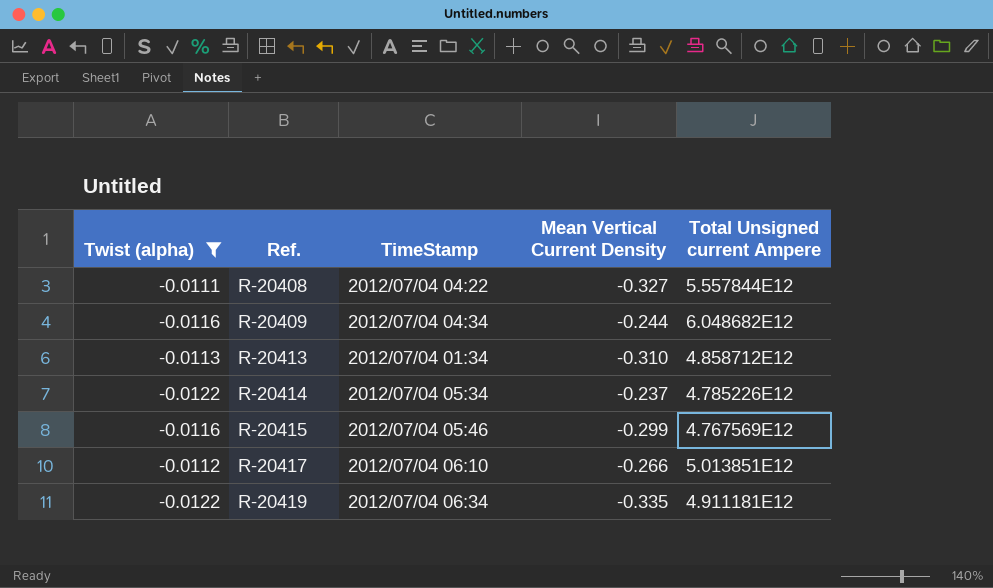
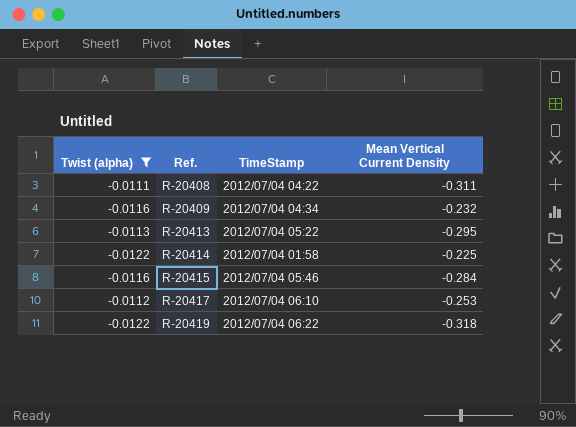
column Total Unsigned current Ampere | position: 5 -> none
R-20408 | Mean Vertical Current Density: -0.327 -> -0.311
R-20409 | Mean Vertical Current Density: -0.244 -> -0.232
R-20413 | TimeStamp: 2012/07/04 01:34 -> 2012/07/04 05:22
R-20413 | Mean Vertical Current Density: -0.310 -> -0.295
R-20414 | TimeStamp: 2012/07/04 05:34 -> 2012/07/04 01:58
R-20414 | Mean Vertical Current Density: -0.237 -> -0.225
R-20415 | Mean Vertical Current Density: -0.299 -> -0.284
R-20417 | Mean Vertical Current Density: -0.266 -> -0.253
R-20419 | TimeStamp: 2012/07/04 06:34 -> 2012/07/04 06:22
R-20419 | Mean Vertical Current Density: -0.335 -> -0.318

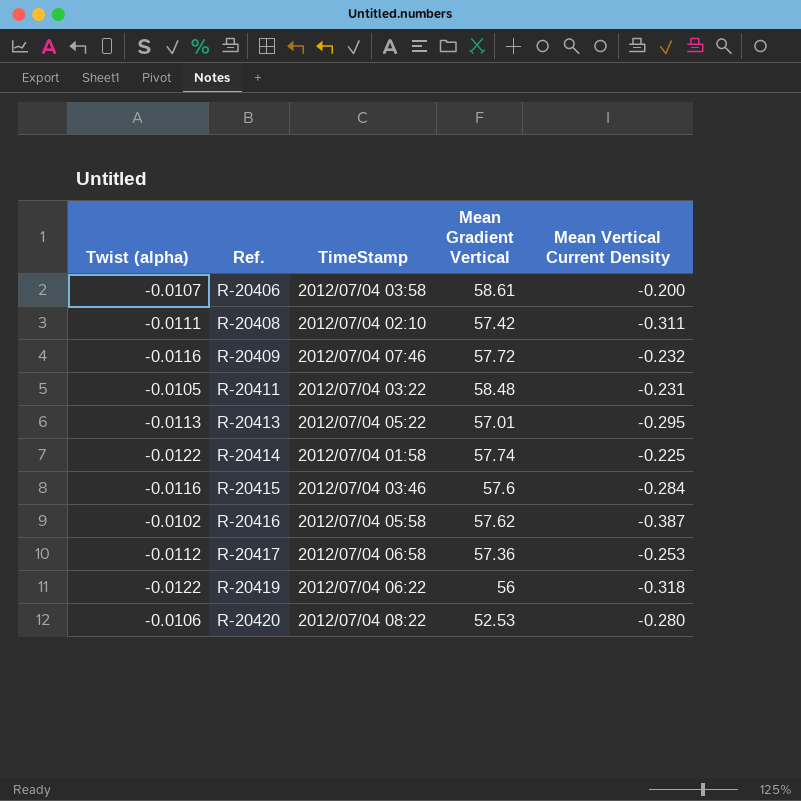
filter: Twist (alpha) <= -0.0111 -> none
column Mean Gradient Vertical | position: none -> 4
R-20408 | TimeStamp: 2012/07/04 04:22 -> 2012/07/04 02:10
R-20409 | TimeStamp: 2012/07/04 04:34 -> 2012/07/04 07:46
R-20415 | TimeStamp: 2012/07/04 05:46 -> 2012/07/04 03:46
R-20417 | TimeStamp: 2012/07/04 06:10 -> 2012/07/04 06:58

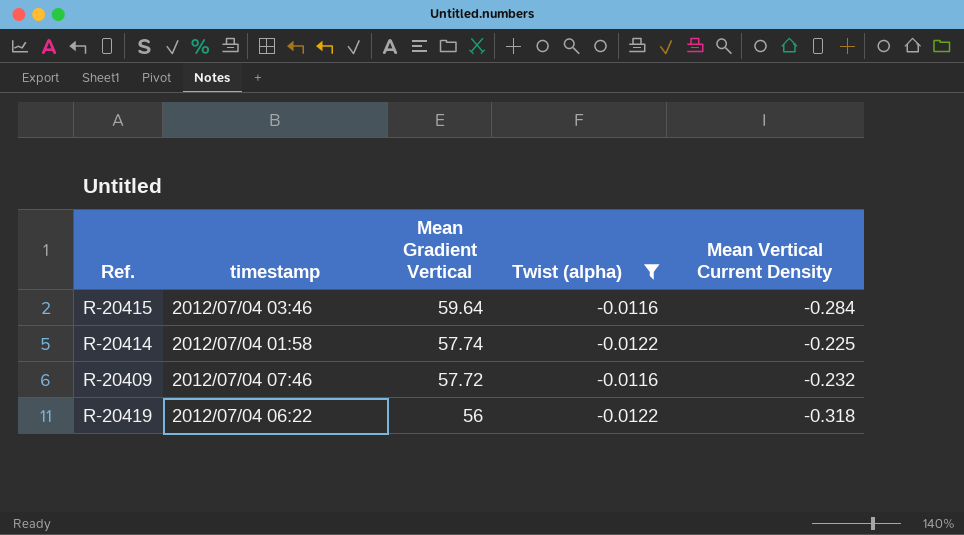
filter: none -> Twist (alpha) <= -0.0116
row order: Ref. ascending -> Mean Gradient Vertical descending
column name: TimeStamp -> timestamp
column Twist (alpha) | position: 1 -> 4
R-20415 | Mean Gradient Vertical: 57.6 -> 59.64

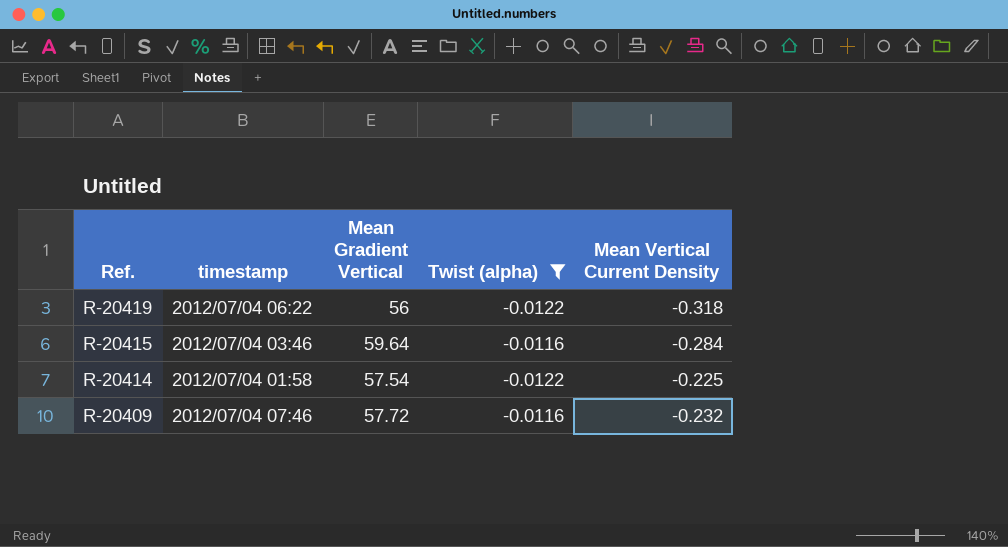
row order: Mean Gradient Vertical descending -> Ref. descending
R-20414 | Mean Gradient Vertical: 57.74 -> 57.54

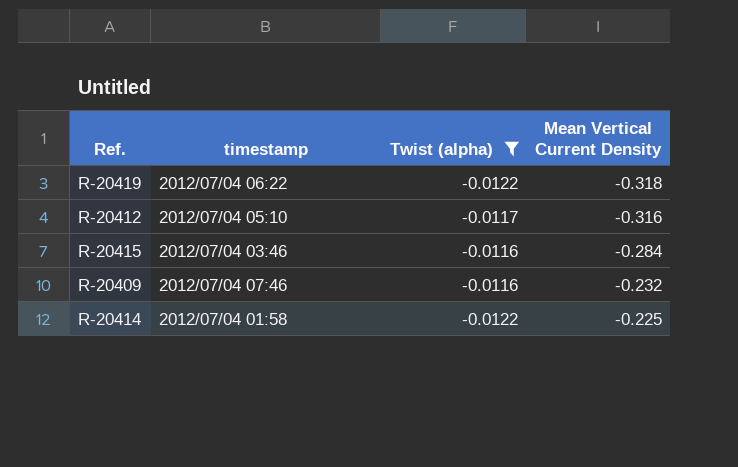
row order: Ref. descending -> Mean Vertical Current Density ascending
column Mean Gradient Vertical | position: 3 -> none
row R-20412: none -> 2012/07/04 05:10 | -0.0117 | -0.316

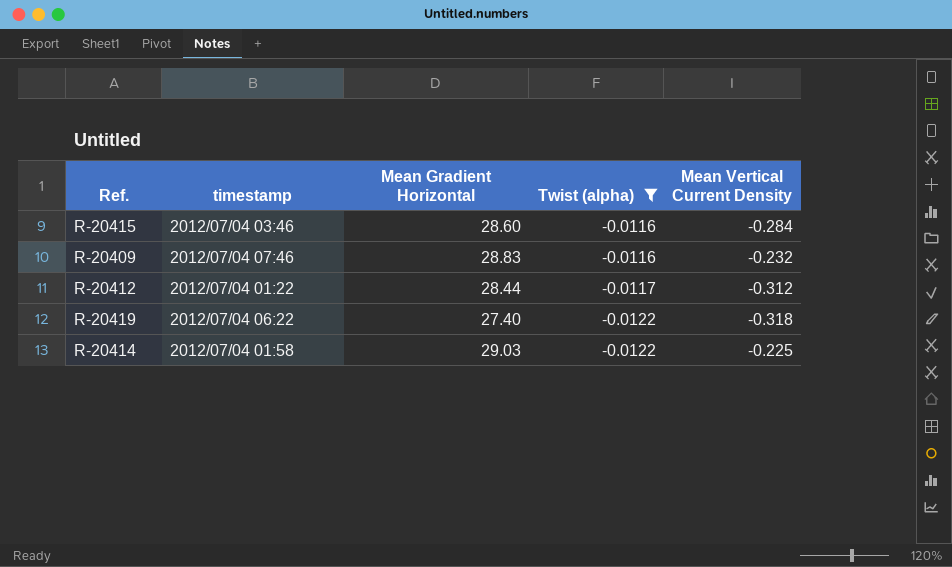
row order: Mean Vertical Current Density ascending -> Twist (alpha) descending
column Mean Gradient Horizontal | position: none -> 3
R-20412 | timestamp: 2012/07/04 05:10 -> 2012/07/04 01:22
R-20412 | Mean Vertical Current Density: -0.316 -> -0.312

